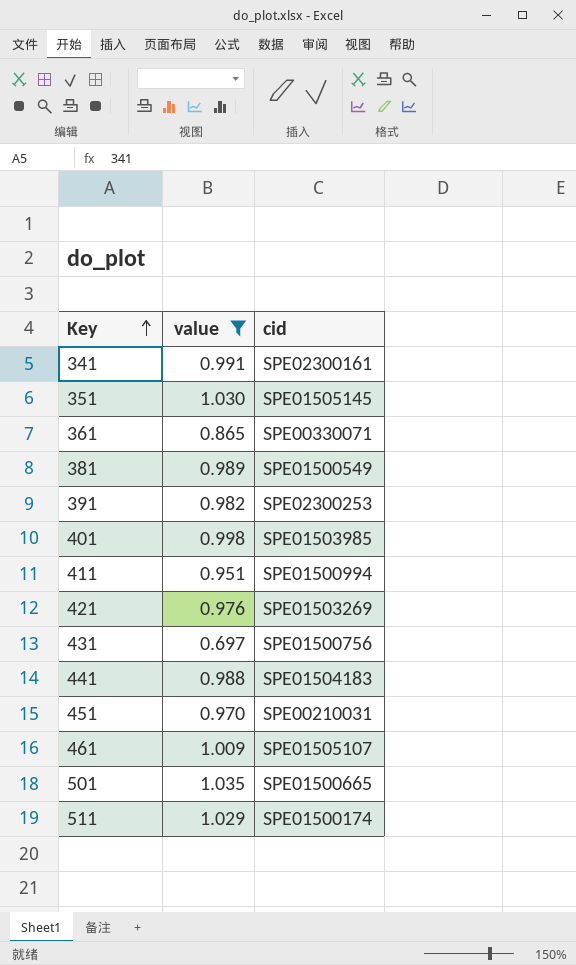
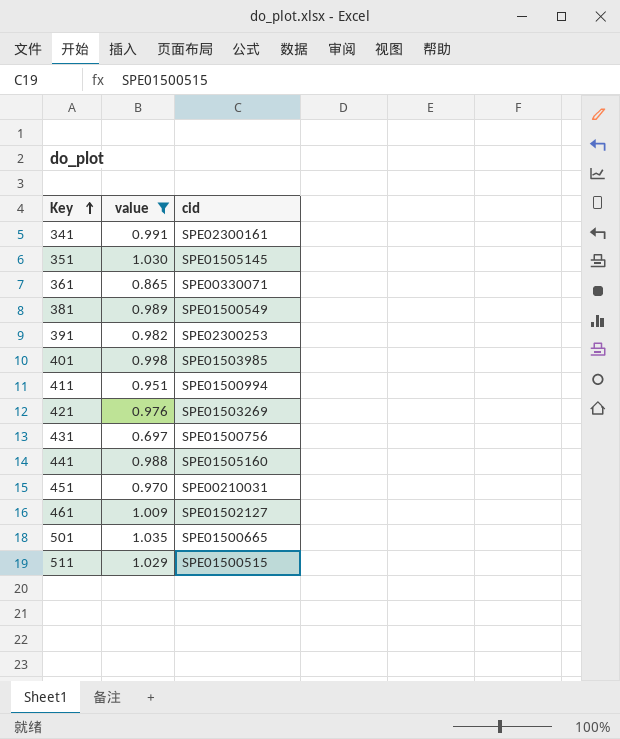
441 | cid: SPE01504183 -> SPE01505160
461 | cid: SPE01505107 -> SPE01502127
511 | cid: SPE01500174 -> SPE01500515

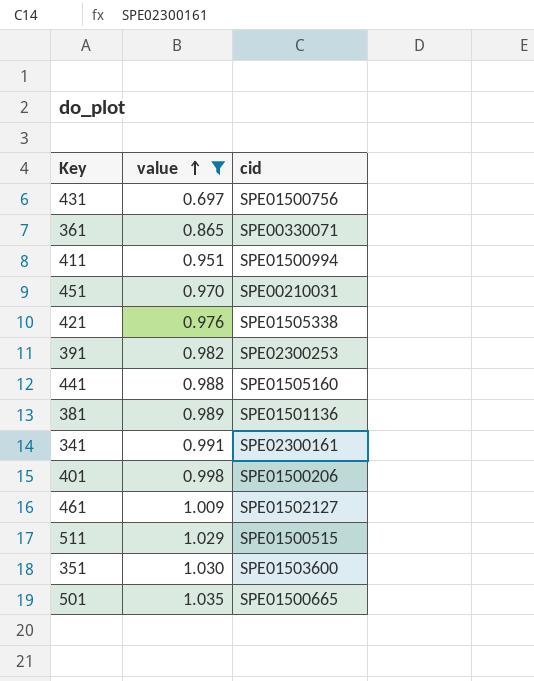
row order: Key ascending -> value ascending
421 | cid: SPE01503269 -> SPE01505338
381 | cid: SPE01500549 -> SPE01501136
401 | cid: SPE01503985 -> SPE01500206
351 | cid: SPE01505145 -> SPE01503600

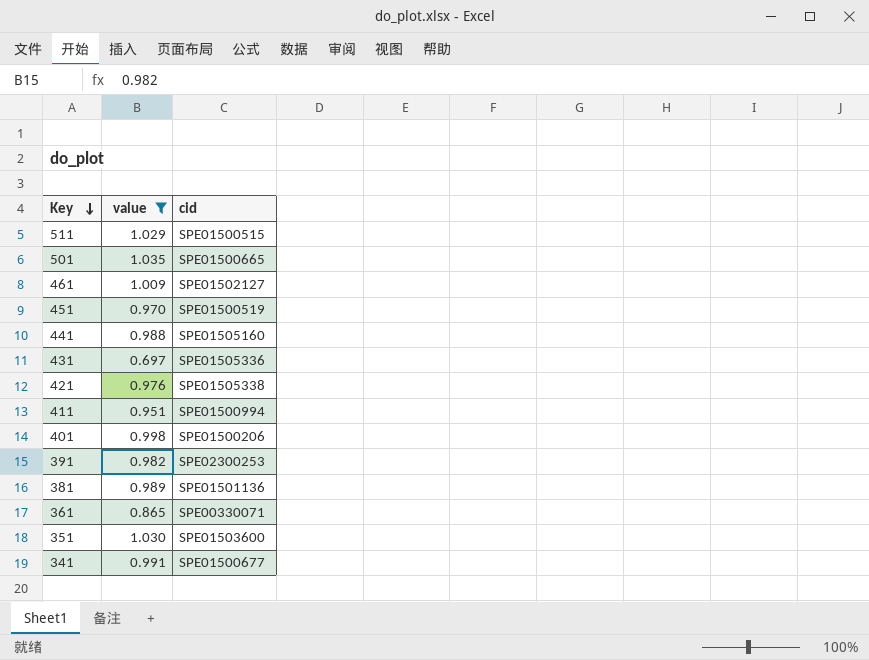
row order: value ascending -> Key descending
451 | cid: SPE00210031 -> SPE01500519
431 | cid: SPE01500756 -> SPE01505336
341 | cid: SPE02300161 -> SPE01500677

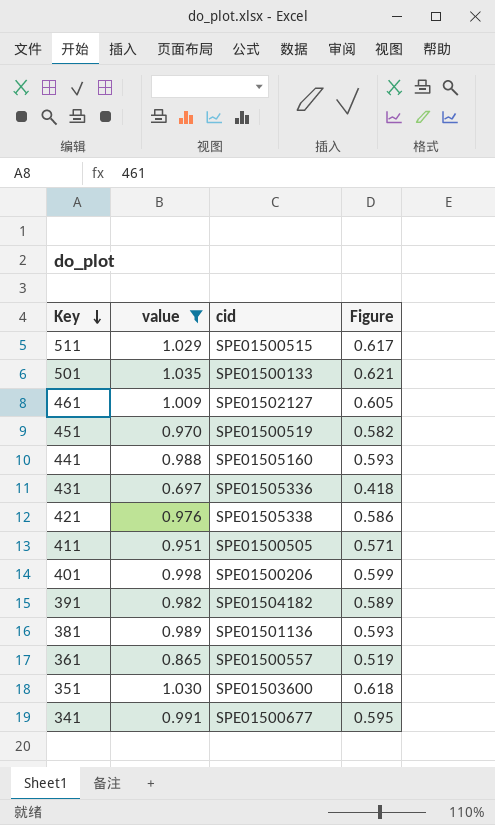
column Figure | formula: none -> [value] * 0.6
501 | cid: SPE01500665 -> SPE01500133
411 | cid: SPE01500994 -> SPE01500505
391 | cid: SPE02300253 -> SPE01504182
361 | cid: SPE00330071 -> SPE01500557

